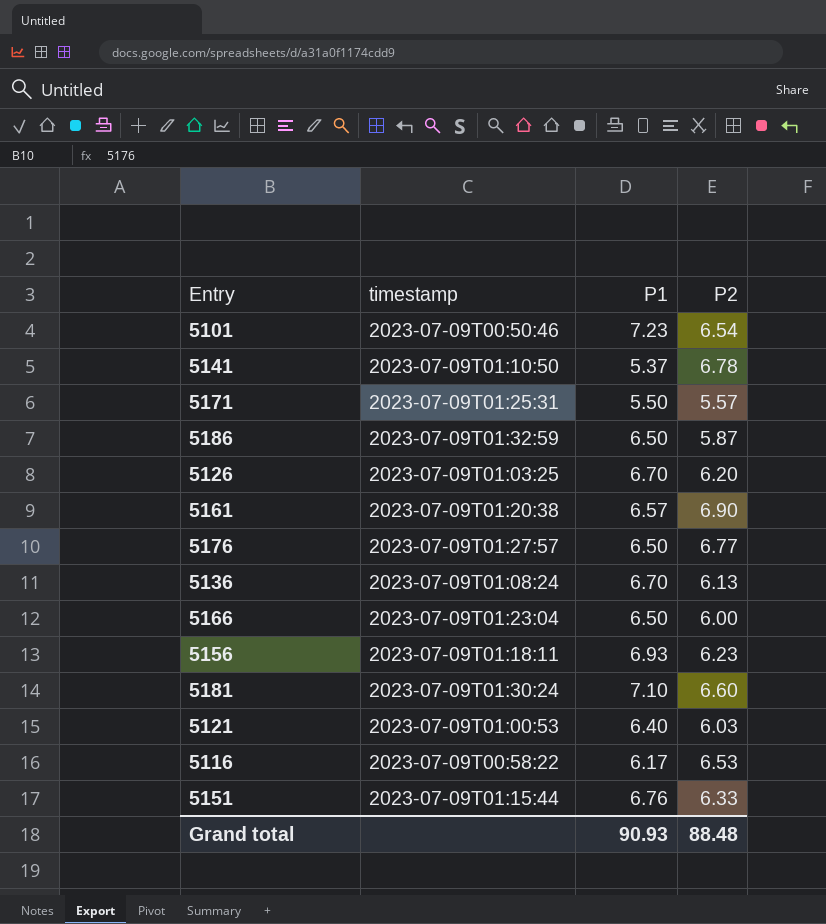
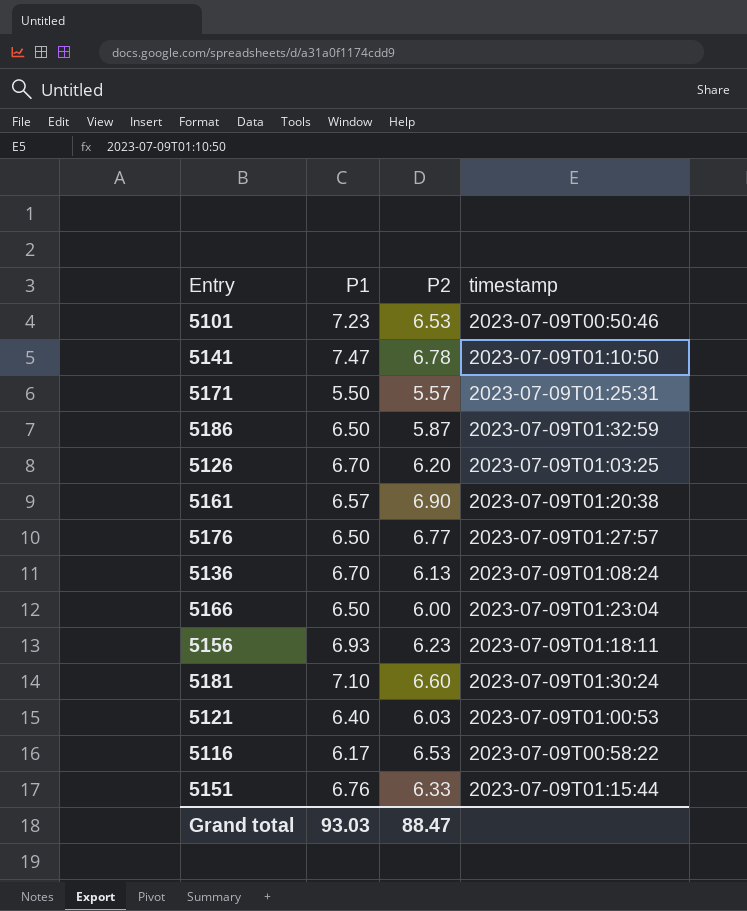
column timestamp | position: 2 -> 4
5101 | P2: 6.54 -> 6.53
5141 | P1: 5.37 -> 7.47
Grand total | P1: 90.93 -> 93.03
Grand total | P2: 88.48 -> 88.47

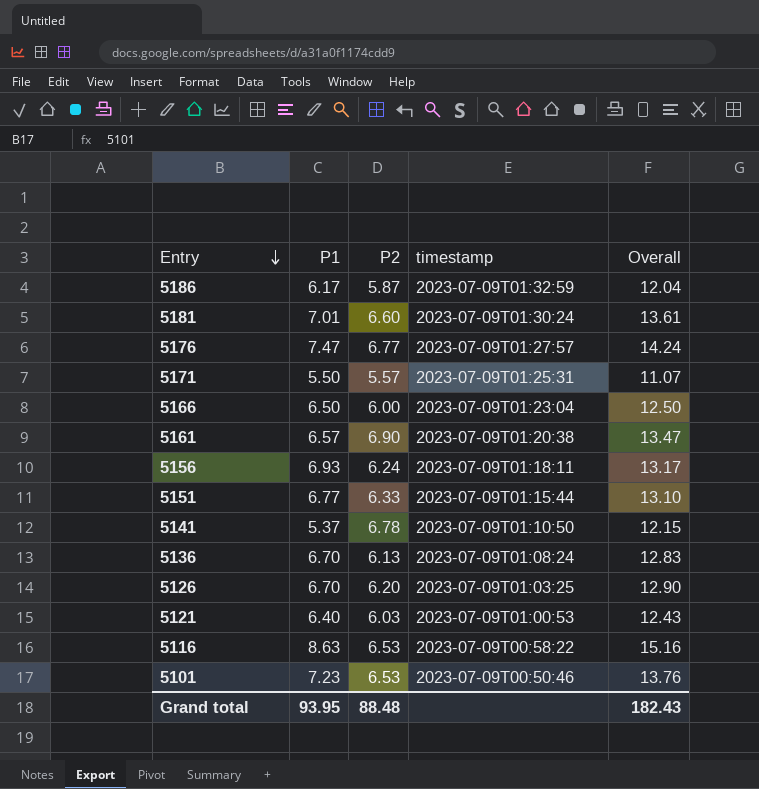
row order: none -> Entry descending
column Overall | formula: none -> [P1] + [P2]
5186 | P1: 6.50 -> 6.17
5181 | P1: 7.10 -> 7.01
5176 | P1: 6.50 -> 7.47
5156 | P2: 6.23 -> 6.24
5151 | P1: 6.76 -> 6.77
5141 | P1: 7.47 -> 5.37
5116 | P1: 6.17 -> 8.63
Grand total | P1: 93.03 -> 93.95
Grand total | P2: 88.47 -> 88.48

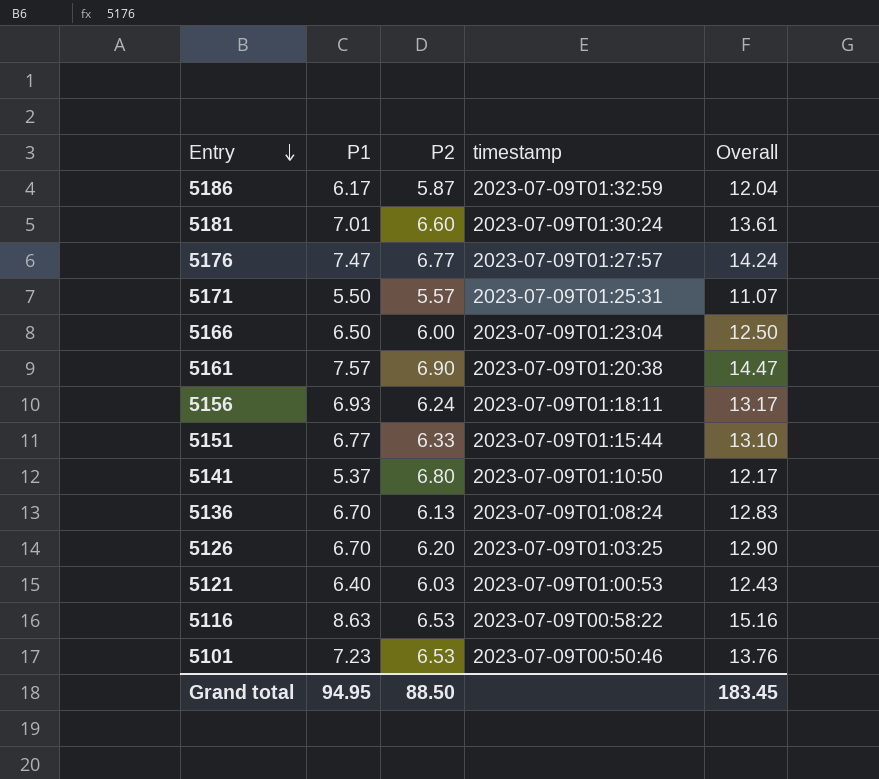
5161 | P1: 6.57 -> 7.57
5161 | Overall: 13.47 -> 14.47
5141 | P2: 6.78 -> 6.80
5141 | Overall: 12.15 -> 12.17
Grand total | P1: 93.95 -> 94.95
Grand total | P2: 88.48 -> 88.50
Grand total | Overall: 182.43 -> 183.45

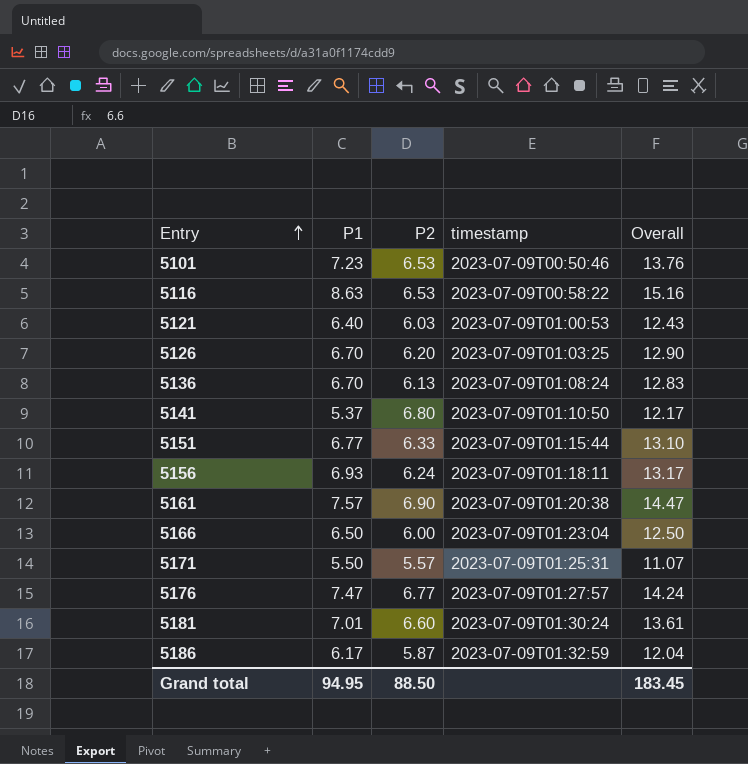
row order: Entry descending -> Entry ascending

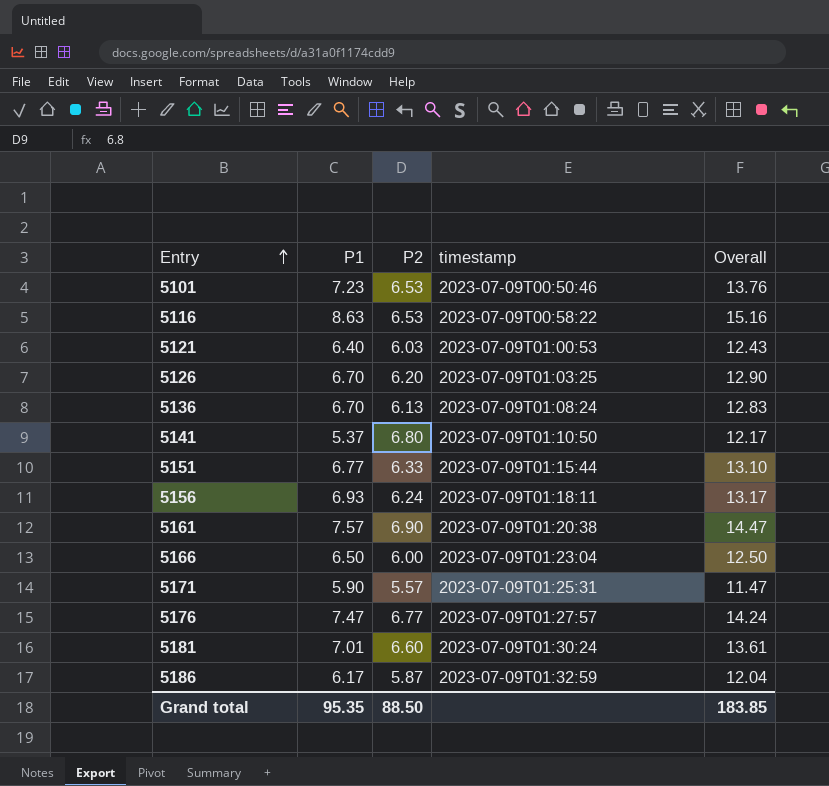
5171 | P1: 5.50 -> 5.90
5171 | Overall: 11.07 -> 11.47
Grand total | P1: 94.95 -> 95.35
Grand total | Overall: 183.45 -> 183.85

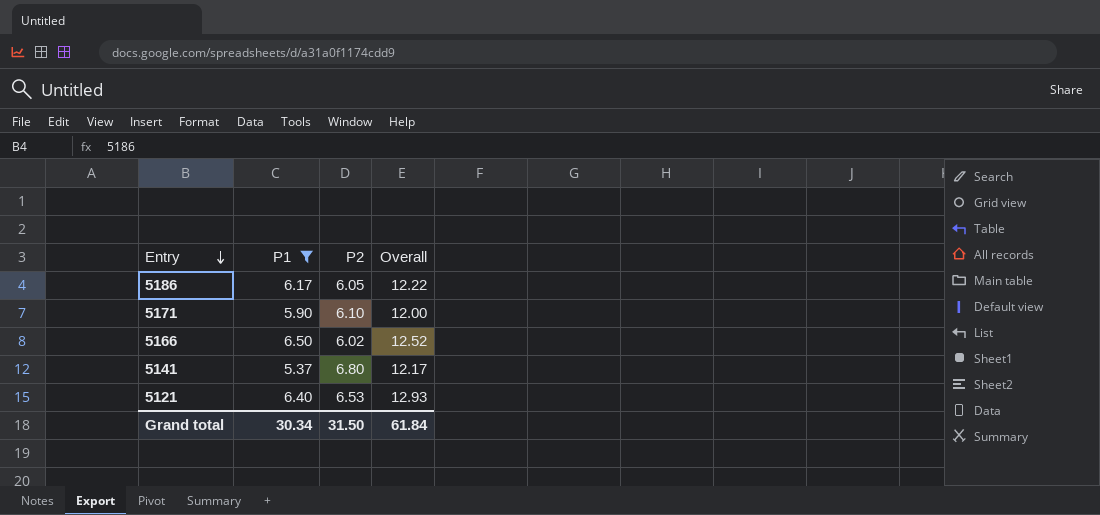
filter: none -> P1 <= 6.50
row order: Entry ascending -> Entry descending
column timestamp | position: 4 -> none
5186 | P2: 5.87 -> 6.05
5186 | Overall: 12.04 -> 12.22
5171 | P2: 5.57 -> 6.10
5171 | Overall: 11.47 -> 12.00
5166 | P2: 6.00 -> 6.02
5166 | Overall: 12.50 -> 12.52
5121 | P2: 6.03 -> 6.53
5121 | Overall: 12.43 -> 12.93
Grand total | P1: 95.35 -> 30.34
Grand total | P2: 88.50 -> 31.50
Grand total | Overall: 183.85 -> 61.84

